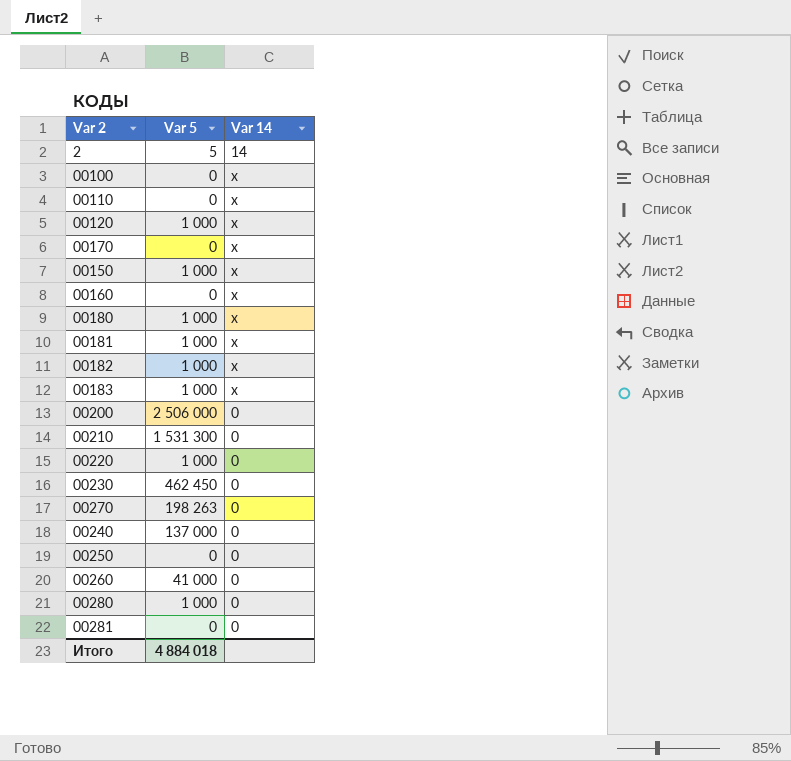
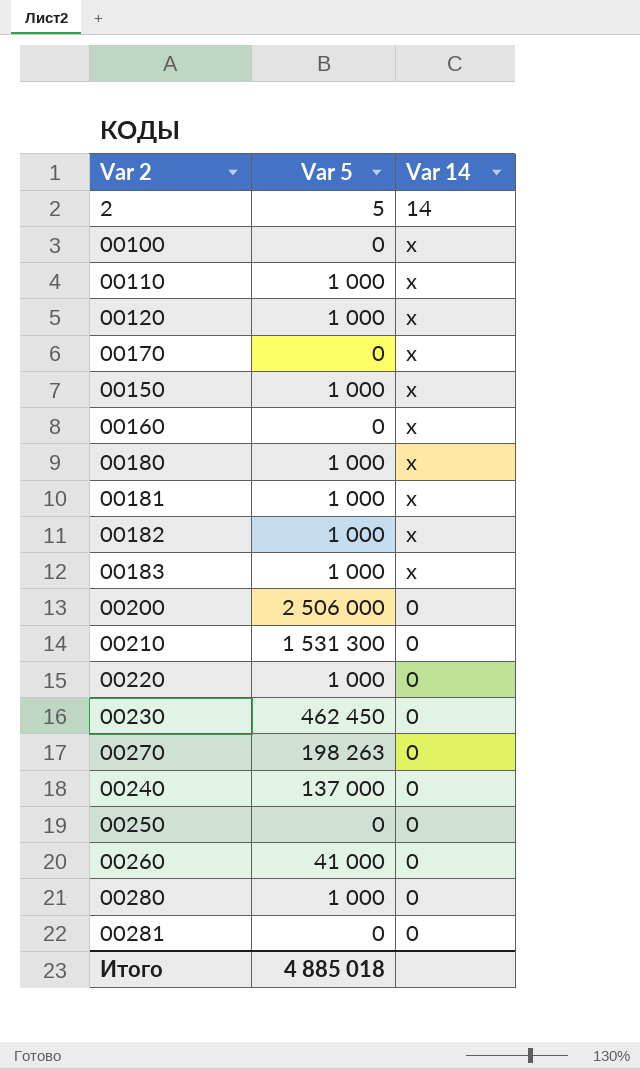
00110 | Var 5: 0 -> 1 000
Итого | Var 5: 4 884 018 -> 4 885 018

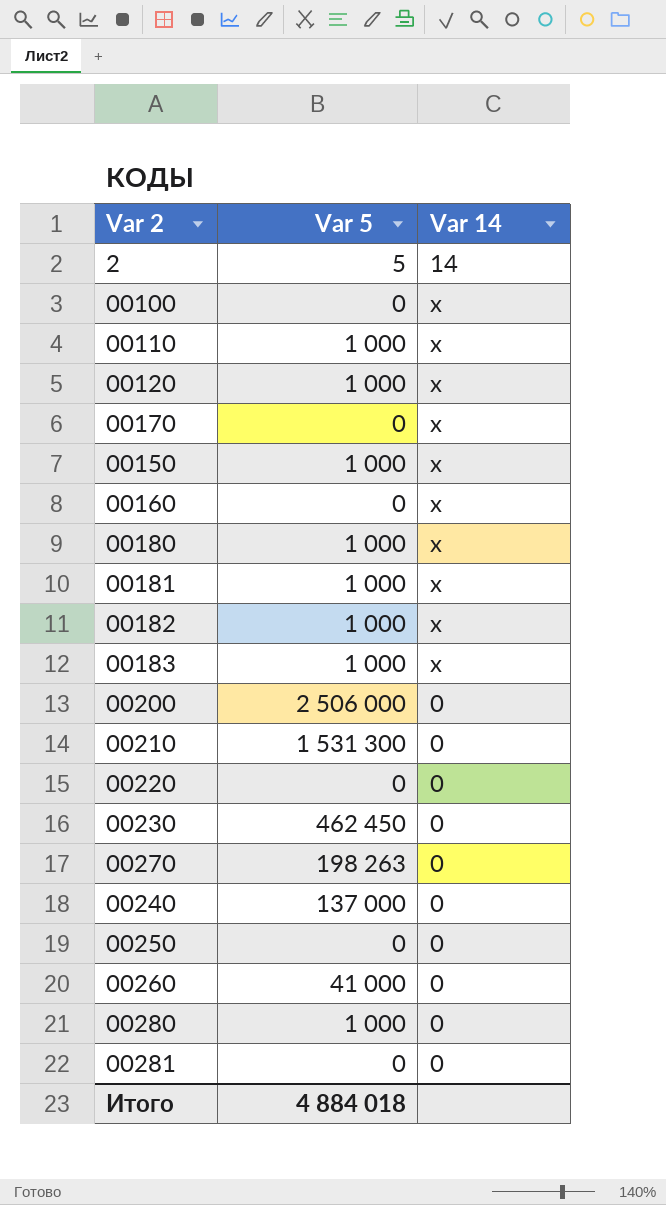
00220 | Var 5: 1 000 -> 0
Итого | Var 5: 4 885 018 -> 4 884 018

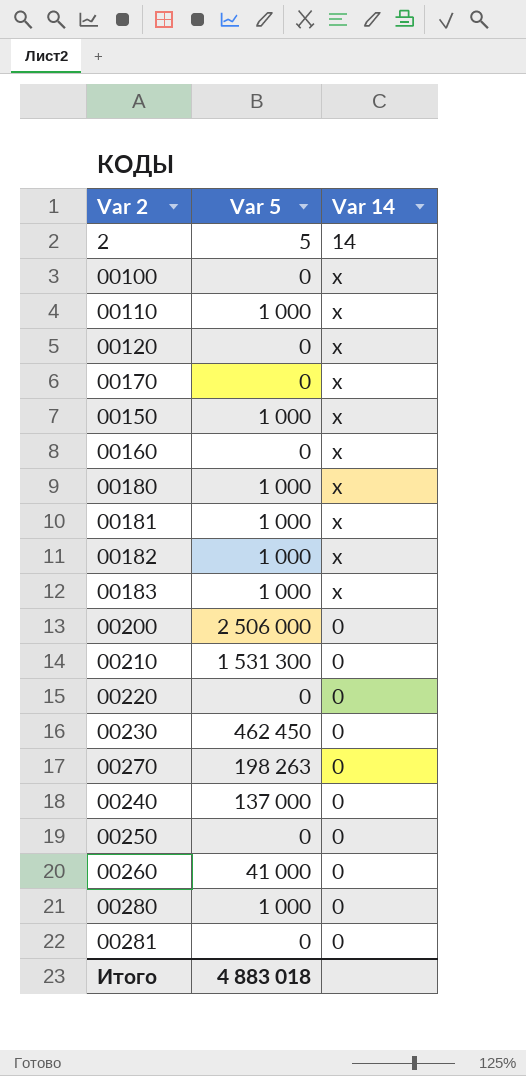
00120 | Var 5: 1 000 -> 0
Итого | Var 5: 4 884 018 -> 4 883 018

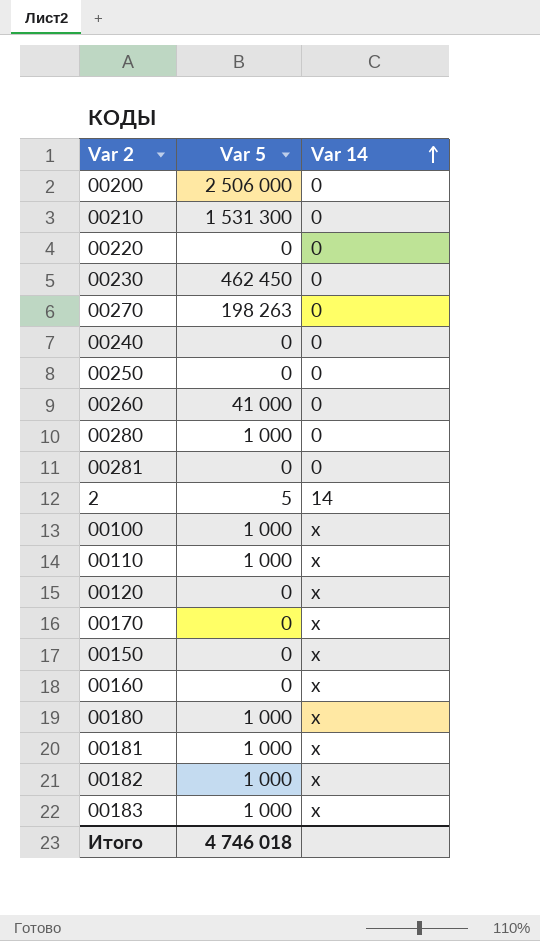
row order: none -> Var 14 ascending
00240 | Var 5: 137 000 -> 0
00100 | Var 5: 0 -> 1 000
00150 | Var 5: 1 000 -> 0
Итого | Var 5: 4 883 018 -> 4 746 018

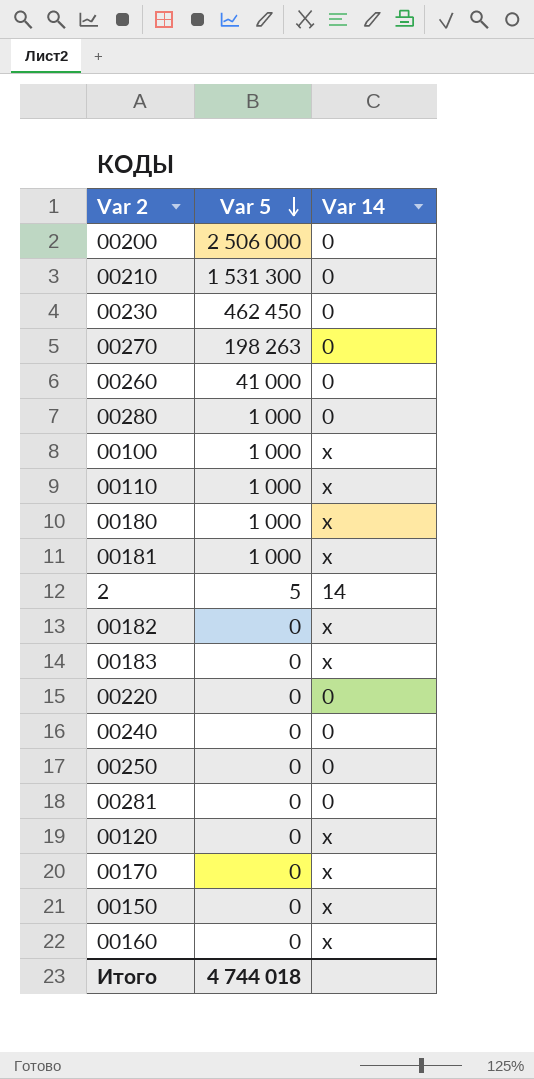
row order: Var 14 ascending -> Var 5 descending
00182 | Var 5: 1 000 -> 0
00183 | Var 5: 1 000 -> 0
Итого | Var 5: 4 746 018 -> 4 744 018

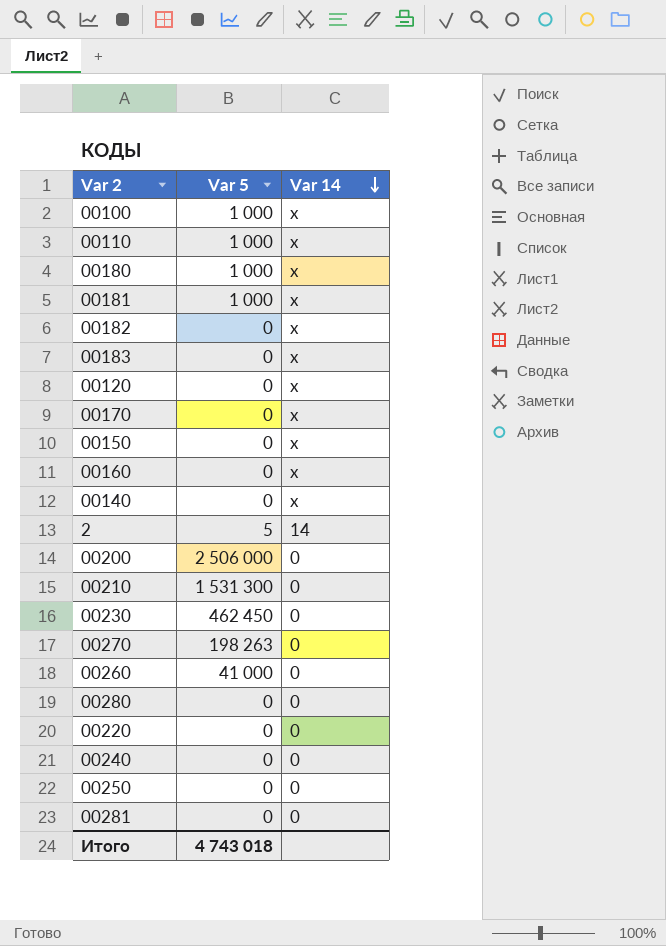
row order: Var 5 descending -> Var 14 descending
row 00140: none -> 0 | х
00280 | Var 5: 1 000 -> 0
Итого | Var 5: 4 744 018 -> 4 743 018

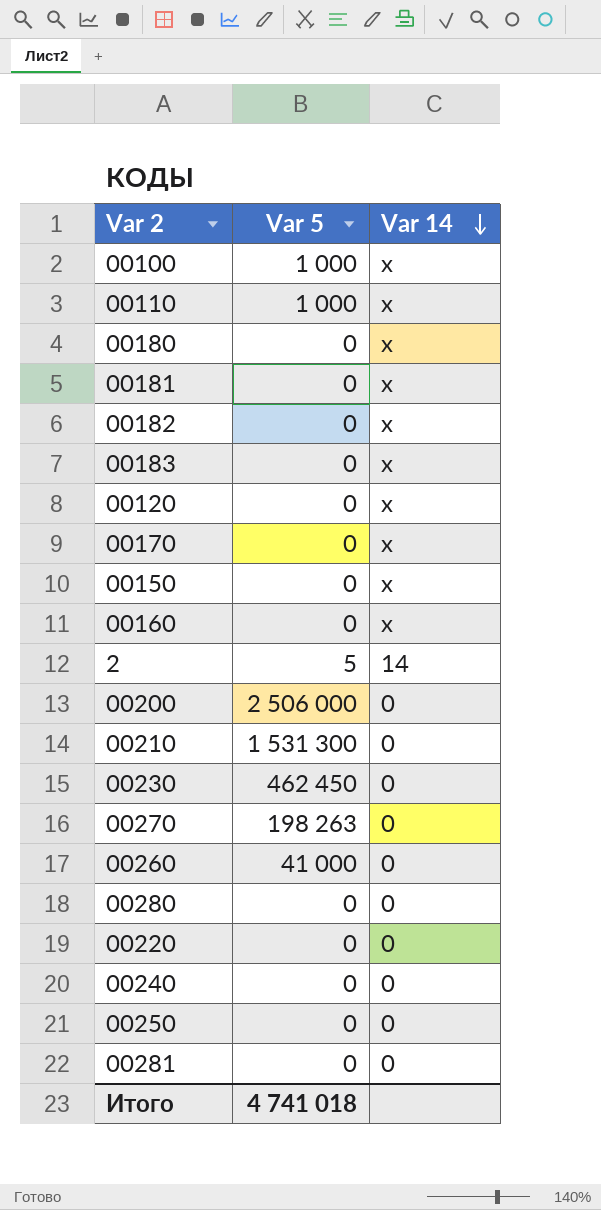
row 00140: 0 | х -> none
00180 | Var 5: 1 000 -> 0
00181 | Var 5: 1 000 -> 0
Итого | Var 5: 4 743 018 -> 4 741 018

